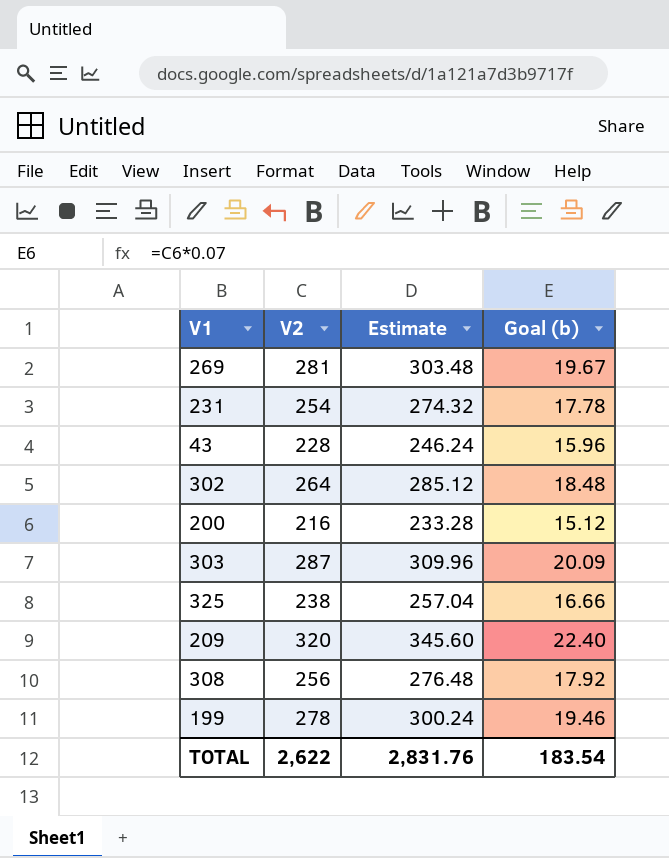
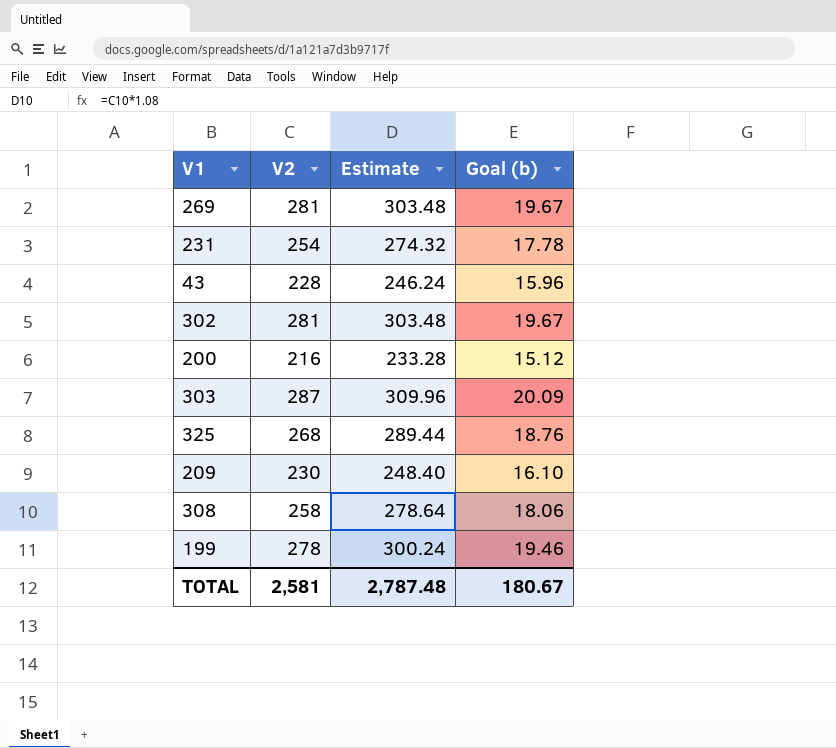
302 | V2: 264 -> 281
302 | Estimate: 285.12 -> 303.48
302 | Goal (b): 18.48 -> 19.67
325 | V2: 238 -> 268
325 | Estimate: 257.04 -> 289.44
325 | Goal (b): 16.66 -> 18.76
209 | V2: 320 -> 230
209 | Estimate: 345.60 -> 248.40
209 | Goal (b): 22.40 -> 16.10
308 | V2: 256 -> 258
308 | Estimate: 276.48 -> 278.64
308 | Goal (b): 17.92 -> 18.06
TOTAL | V2: 2,622 -> 2,581
TOTAL | Estimate: 2,831.76 -> 2,787.48
TOTAL | Goal (b): 183.54 -> 180.67

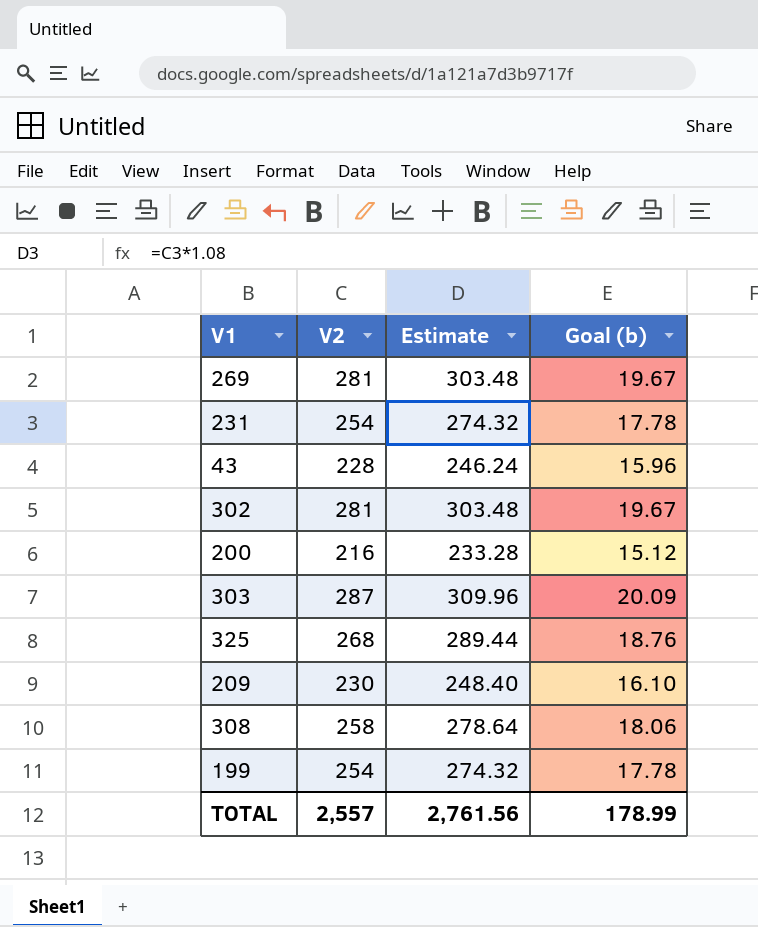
199 | V2: 278 -> 254
199 | Estimate: 300.24 -> 274.32
199 | Goal (b): 19.46 -> 17.78
TOTAL | V2: 2,581 -> 2,557
TOTAL | Estimate: 2,787.48 -> 2,761.56
TOTAL | Goal (b): 180.67 -> 178.99

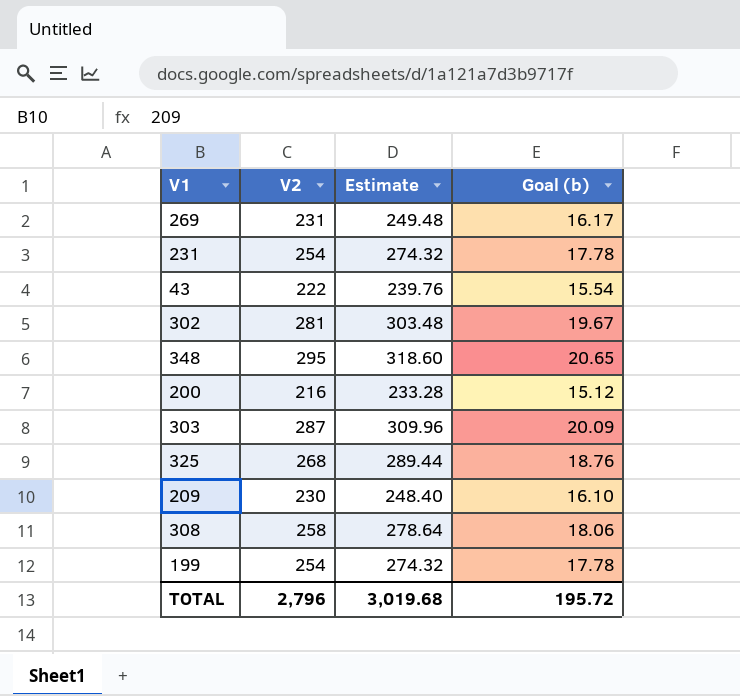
269 | V2: 281 -> 231
269 | Estimate: 303.48 -> 249.48
269 | Goal (b): 19.67 -> 16.17
43 | V2: 228 -> 222
43 | Estimate: 246.24 -> 239.76
43 | Goal (b): 15.96 -> 15.54
row 348: none -> 295 | 318.60 | 20.65
TOTAL | V2: 2,557 -> 2,796
TOTAL | Estimate: 2,761.56 -> 3,019.68
TOTAL | Goal (b): 178.99 -> 195.72

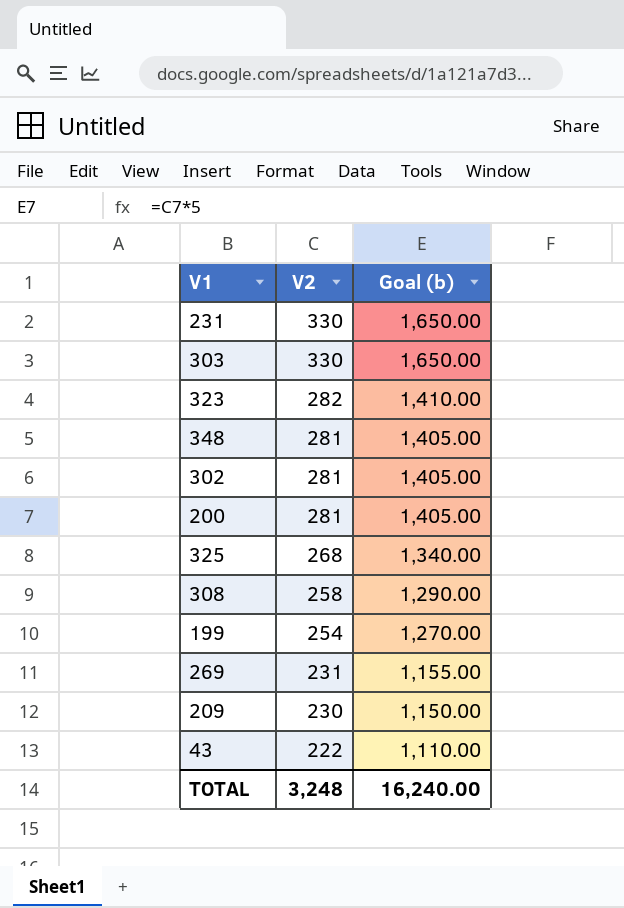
row order: none -> V2 descending
column Estimate | formula: [V2] * 1.08 -> none
column Goal (b) | formula: [V2] * 0.07 -> [V2] * 5
231 | V2: 254 -> 330
303 | V2: 287 -> 330
row 323: none -> 282 | 1,410.00
348 | V2: 295 -> 281
200 | V2: 216 -> 281
TOTAL | V2: 2,796 -> 3,248
TOTAL | Goal (b): 195.72 -> 16,240.00

